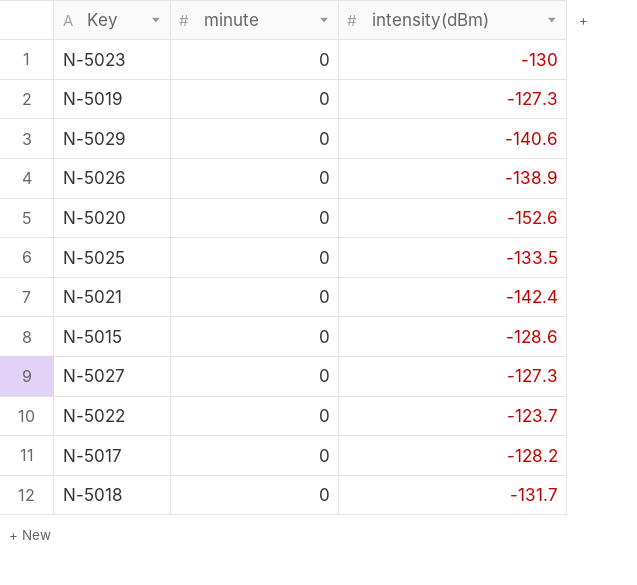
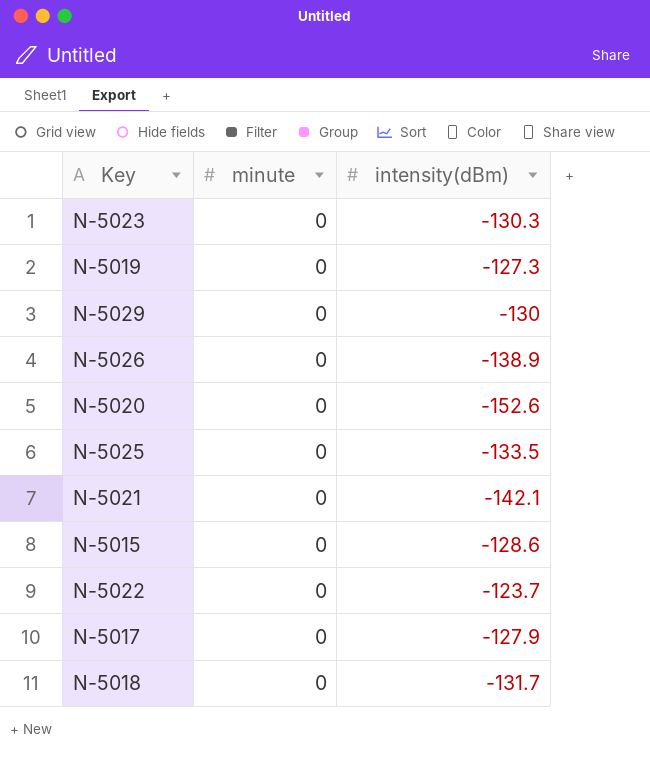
row N-5027: 0 | -127.3 -> none
N-5023 | intensity(dBm): -130 -> -130.3
N-5029 | intensity(dBm): -140.6 -> -130
N-5021 | intensity(dBm): -142.4 -> -142.1
N-5017 | intensity(dBm): -128.2 -> -127.9

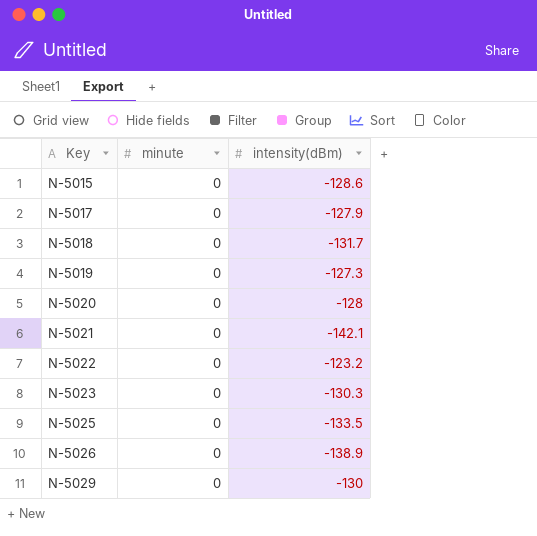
row order: none -> Key ascending
N-5020 | intensity(dBm): -152.6 -> -128
N-5022 | intensity(dBm): -123.7 -> -123.2

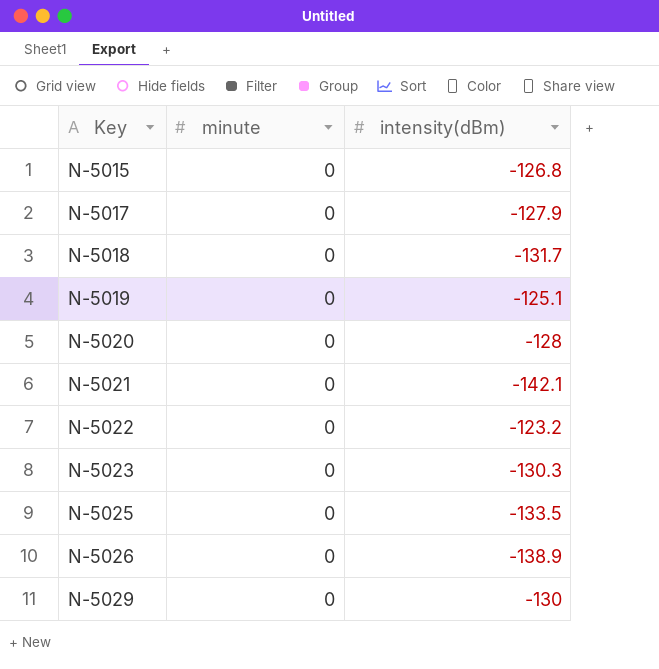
N-5015 | intensity(dBm): -128.6 -> -126.8
N-5019 | intensity(dBm): -127.3 -> -125.1

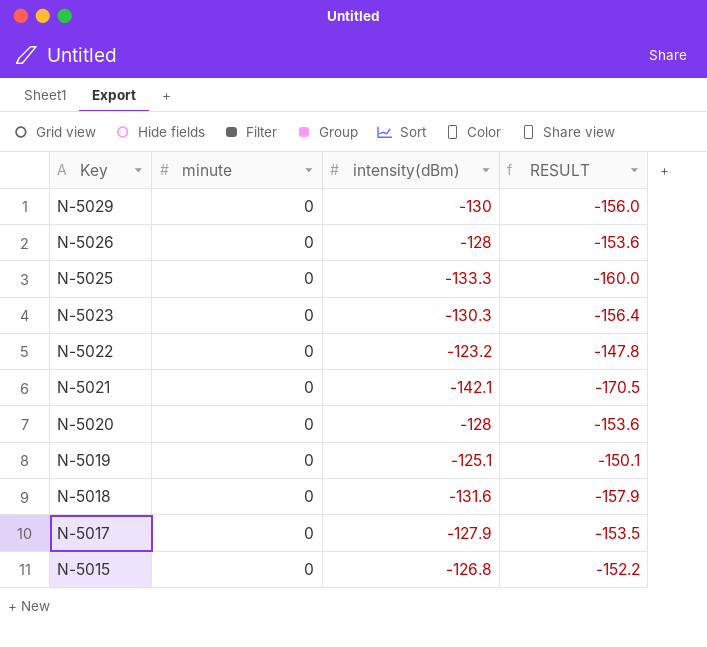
row order: Key ascending -> Key descending
column RESULT | formula: none -> [intensity(dBm)] * 1.2
N-5026 | intensity(dBm): -138.9 -> -128
N-5025 | intensity(dBm): -133.5 -> -133.3
N-5018 | intensity(dBm): -131.7 -> -131.6

